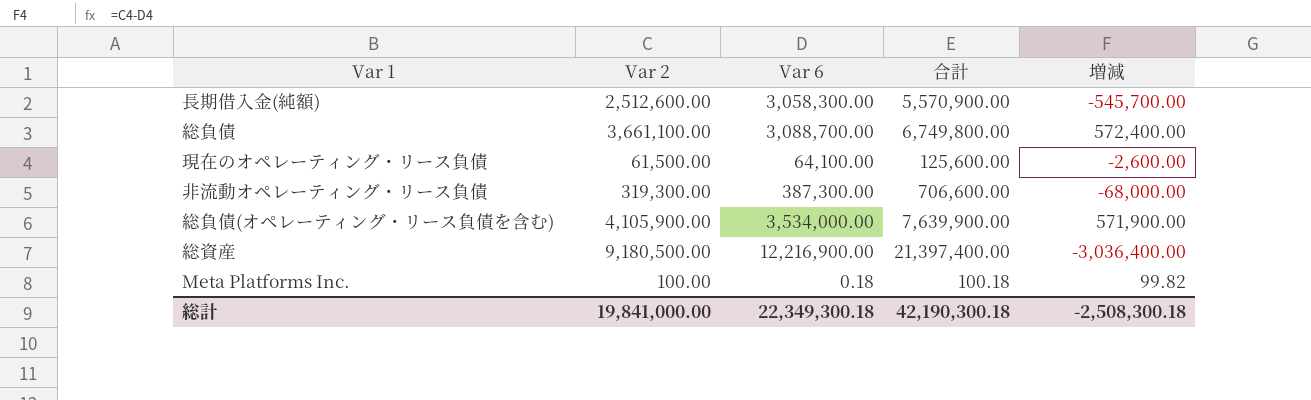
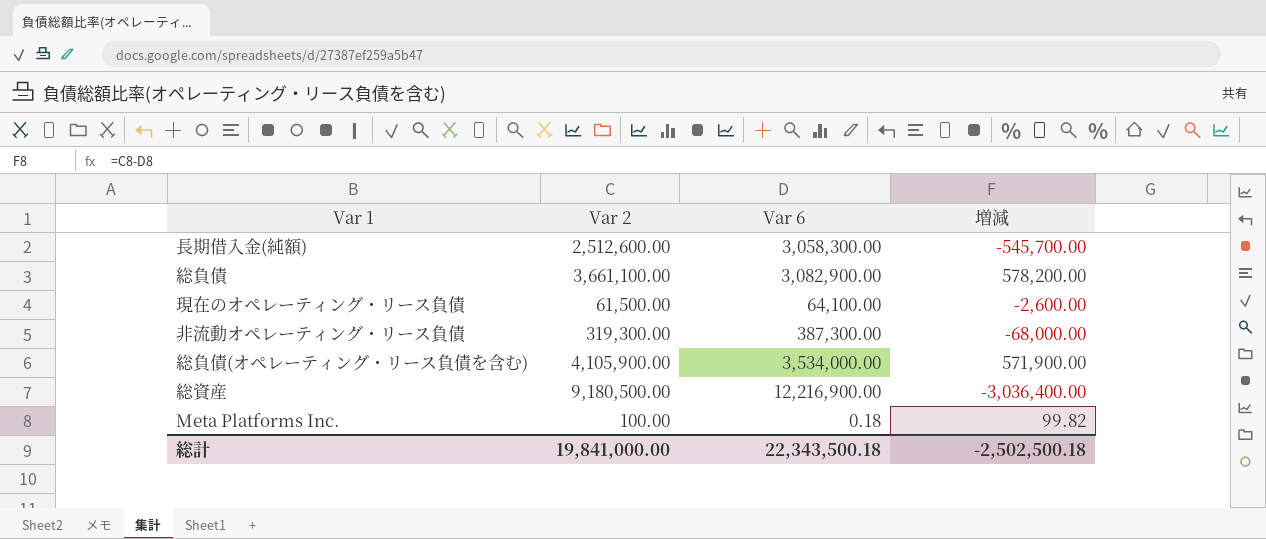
column 合計 | formula: [Var 2] + [Var 6] -> none
総負債 | Var 6: 3,088,700.00 -> 3,082,900.00
総負債 | 増減: 572,400.00 -> 578,200.00
総計 | Var 6: 22,349,300.18 -> 22,343,500.18
総計 | 増減: -2,508,300.18 -> -2,502,500.18

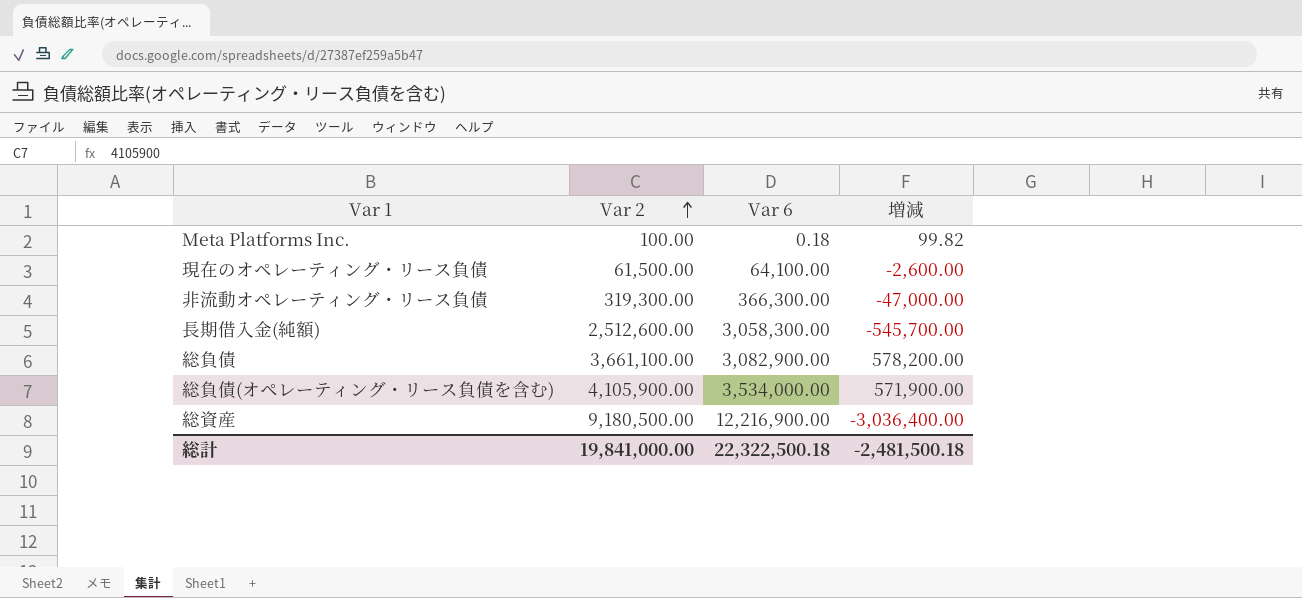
row order: none -> Var 2 ascending
非流動オペレーティング・リース負債 | Var 6: 387,300.00 -> 366,300.00
非流動オペレーティング・リース負債 | 増減: -68,000.00 -> -47,000.00
総計 | Var 6: 22,343,500.18 -> 22,322,500.18
総計 | 増減: -2,502,500.18 -> -2,481,500.18

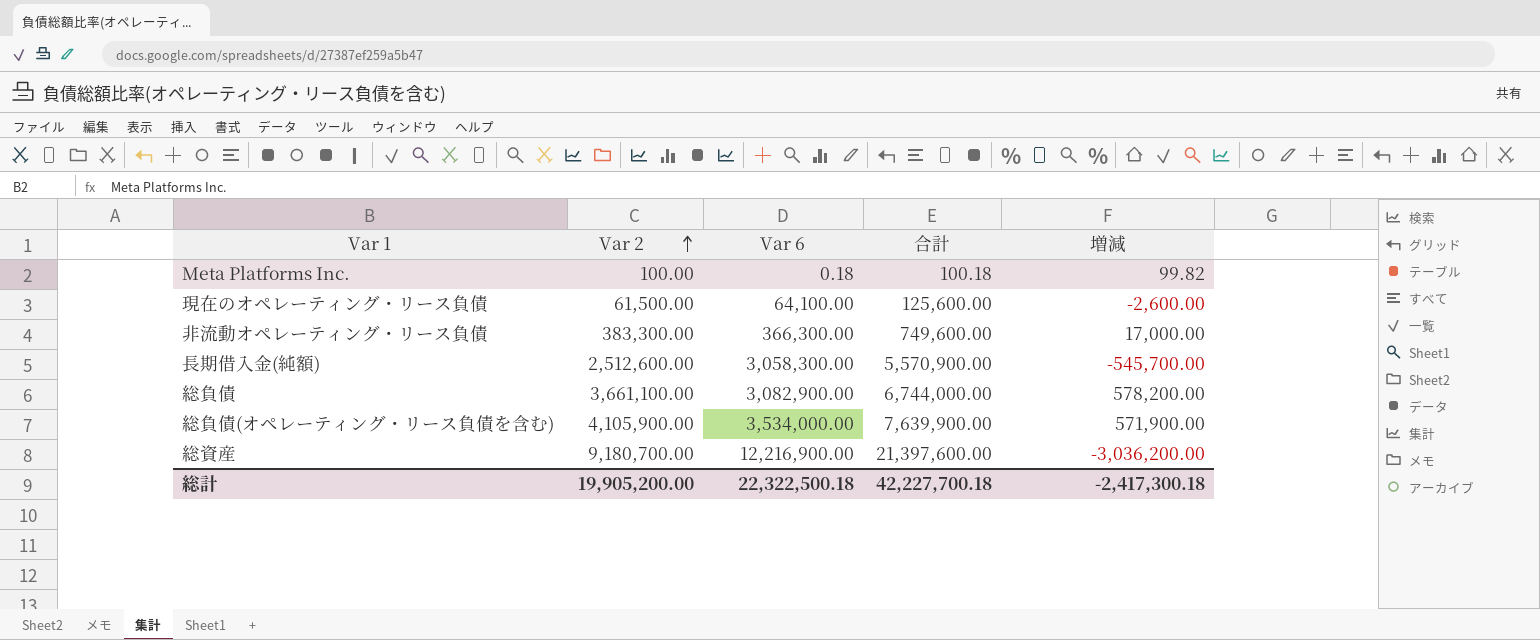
column 合計 | formula: none -> [Var 2] + [Var 6]
非流動オペレーティング・リース負債 | Var 2: 319,300.00 -> 383,300.00
非流動オペレーティング・リース負債 | 増減: -47,000.00 -> 17,000.00
総資産 | Var 2: 9,180,500.00 -> 9,180,700.00
総資産 | 増減: -3,036,400.00 -> -3,036,200.00
総計 | Var 2: 19,841,000.00 -> 19,905,200.00
総計 | 増減: -2,481,500.18 -> -2,417,300.18

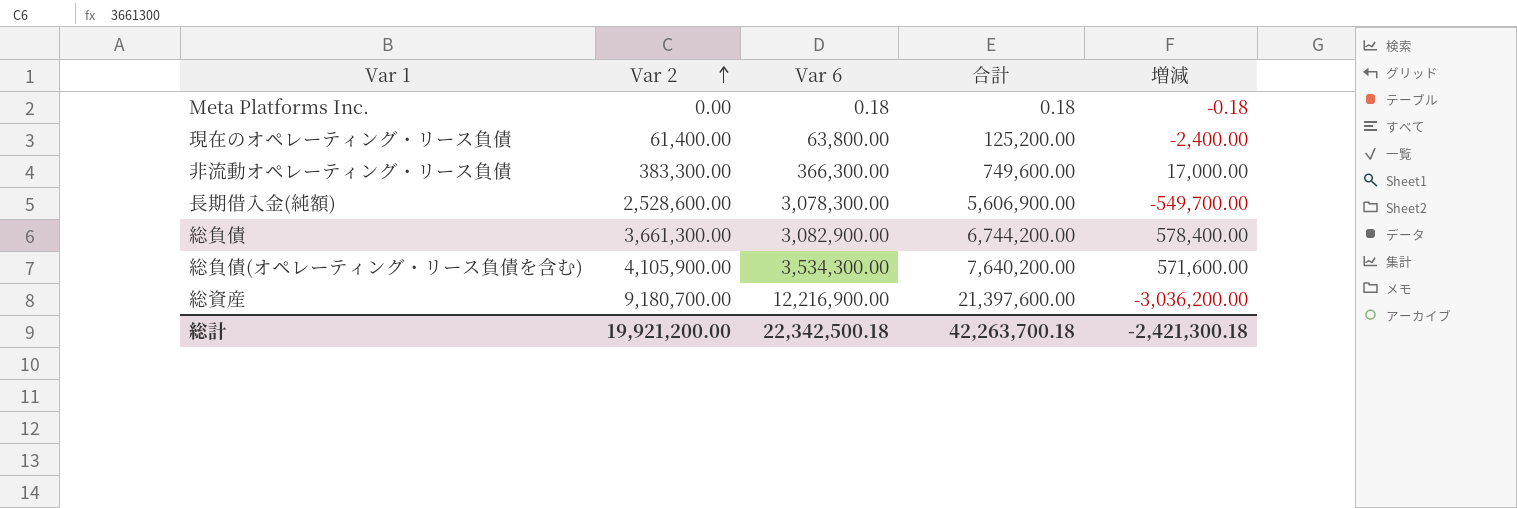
Meta Platforms Inc. | Var 2: 100.00 -> 0.00
Meta Platforms Inc. | 合計: 100.18 -> 0.18
Meta Platforms Inc. | 増減: 99.82 -> -0.18
現在のオペレーティング・リース負債 | Var 2: 61,500.00 -> 61,400.00
現在のオペレーティング・リース負債 | Var 6: 64,100.00 -> 63,800.00
現在のオペレーティング・リース負債 | 合計: 125,600.00 -> 125,200.00
現在のオペレーティング・リース負債 | 増減: -2,600.00 -> -2,400.00
長期借入金(純額) | Var 2: 2,512,600.00 -> 2,528,600.00
長期借入金(純額) | Var 6: 3,058,300.00 -> 3,078,300.00
長期借入金(純額) | 合計: 5,570,900.00 -> 5,606,900.00
長期借入金(純額) | 増減: -545,700.00 -> -549,700.00
総負債 | Var 2: 3,661,100.00 -> 3,661,300.00
総負債 | 合計: 6,744,000.00 -> 6,744,200.00
総負債 | 増減: 578,200.00 -> 578,400.00
総負債(オペレーティング・リース負債を含む) | Var 6: 3,534,000.00 -> 3,534,300.00
総負債(オペレーティング・リース負債を含む) | 合計: 7,639,900.00 -> 7,640,200.00
総負債(オペレーティング・リース負債を含む) | 増減: 571,900.00 -> 571,600.00
総計 | Var 2: 19,905,200.00 -> 19,921,200.00
総計 | Var 6: 22,322,500.18 -> 22,342,500.18
総計 | 合計: 42,227,700.18 -> 42,263,700.18
総計 | 増減: -2,417,300.18 -> -2,421,300.18

